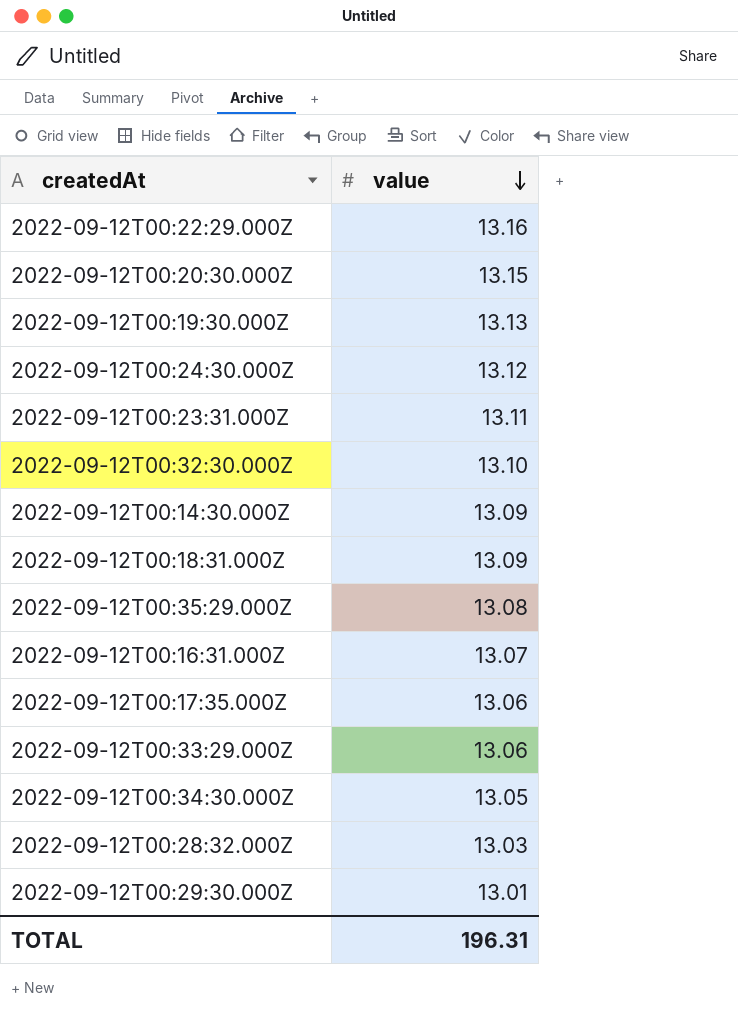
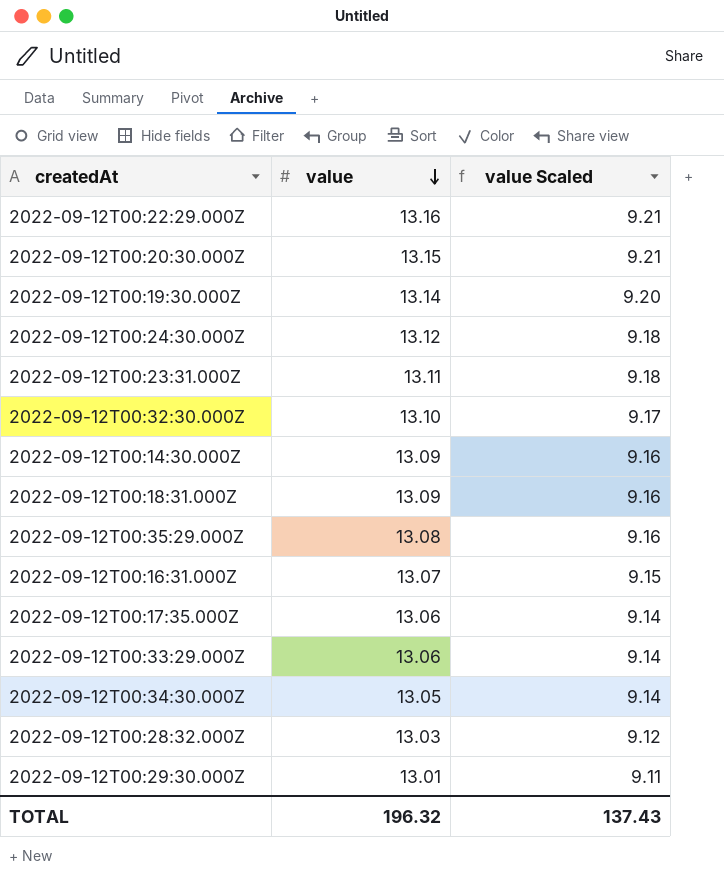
column value Scaled | formula: none -> [value] * 0.7
2022-09-12T00:19:30.000Z | value: 13.13 -> 13.14
TOTAL | value: 196.31 -> 196.32

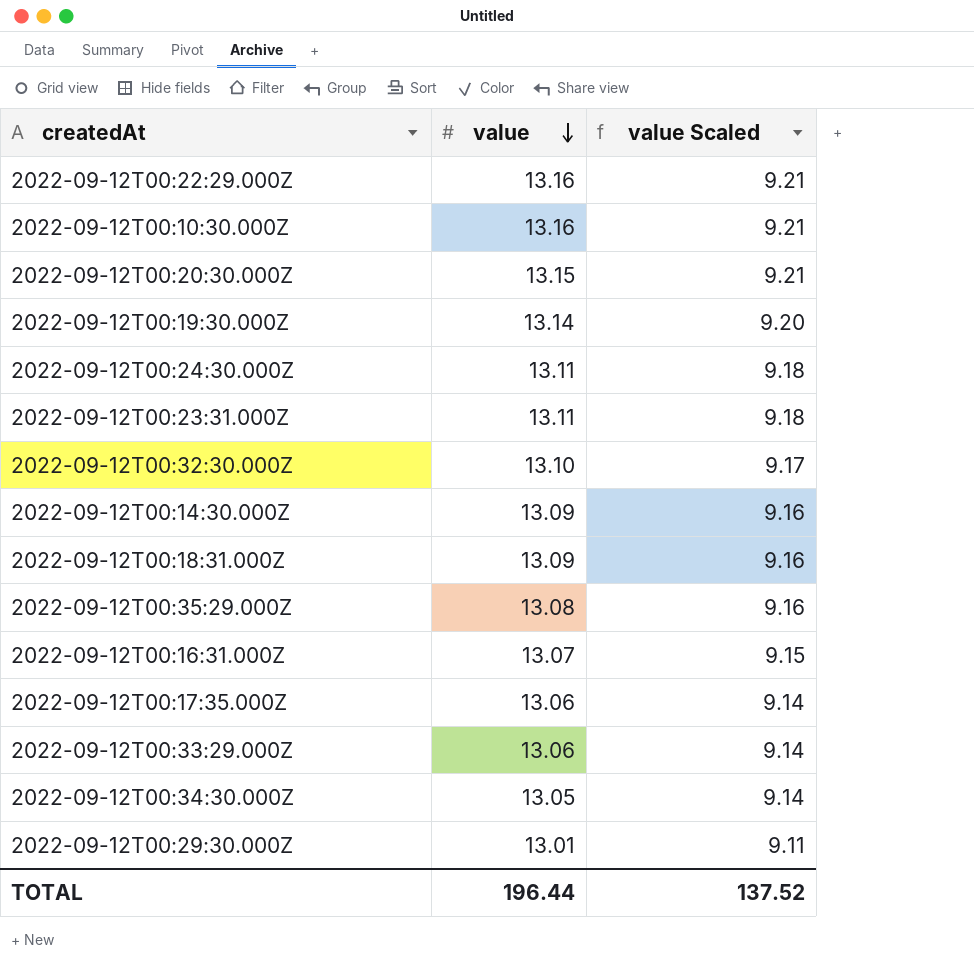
row 2022-09-12T00:28:32.000Z: 13.03 | 9.12 -> none
row 2022-09-12T00:10:30.000Z: none -> 13.16 | 9.21
2022-09-12T00:24:30.000Z | value: 13.12 -> 13.11
TOTAL | value: 196.32 -> 196.44
TOTAL | value Scaled: 137.43 -> 137.52

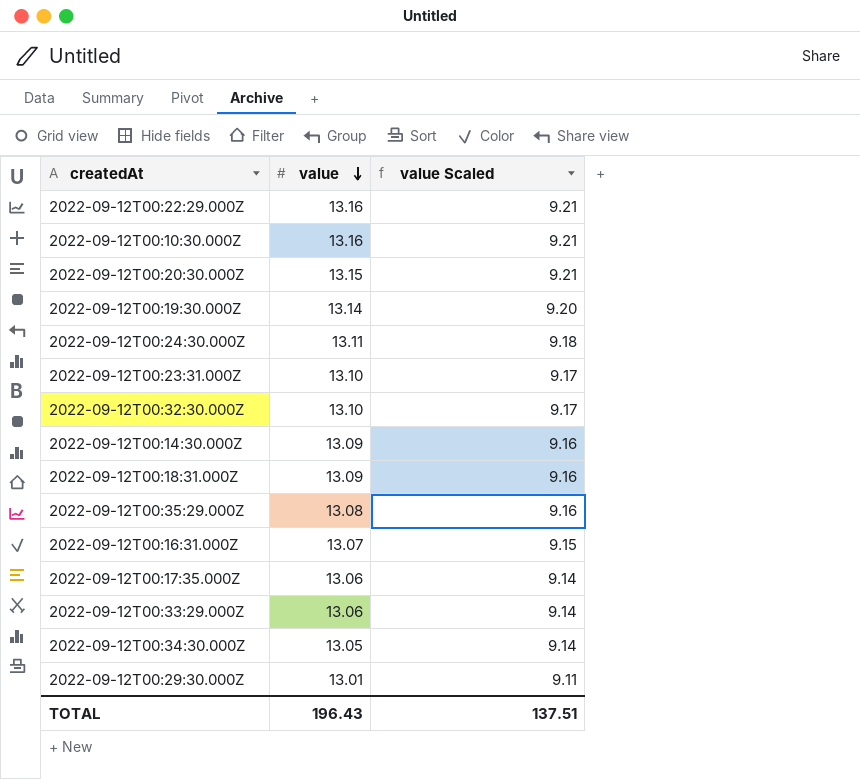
2022-09-12T00:23:31.000Z | value: 13.11 -> 13.10
2022-09-12T00:23:31.000Z | value Scaled: 9.18 -> 9.17
TOTAL | value: 196.44 -> 196.43
TOTAL | value Scaled: 137.52 -> 137.51

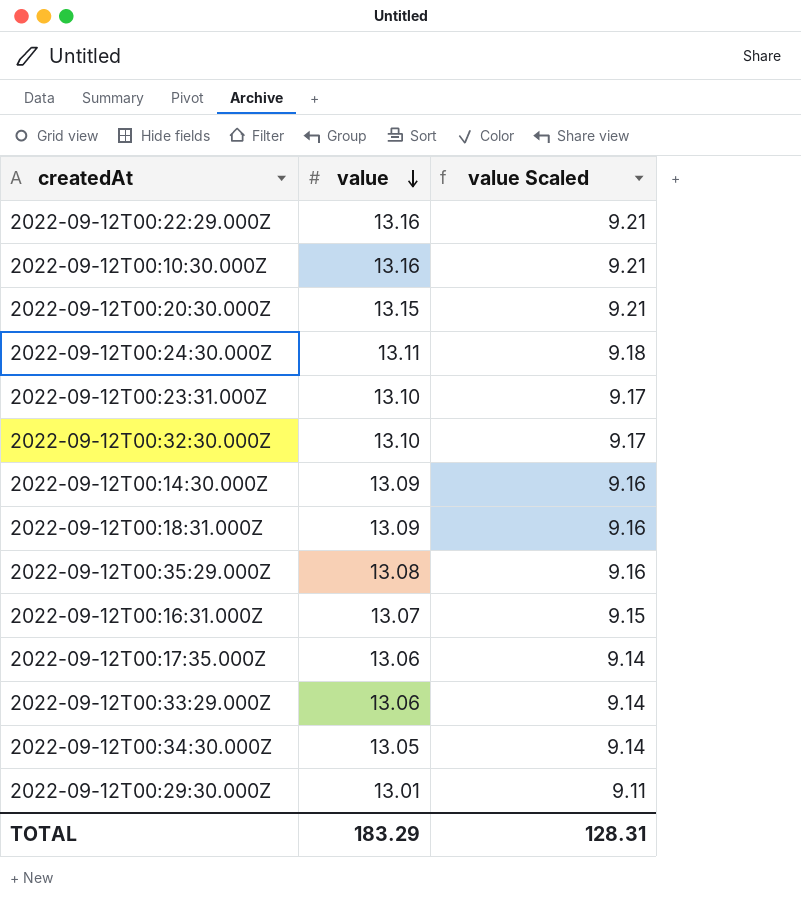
row 2022-09-12T00:19:30.000Z: 13.14 | 9.20 -> none
TOTAL | value: 196.43 -> 183.29
TOTAL | value Scaled: 137.51 -> 128.31

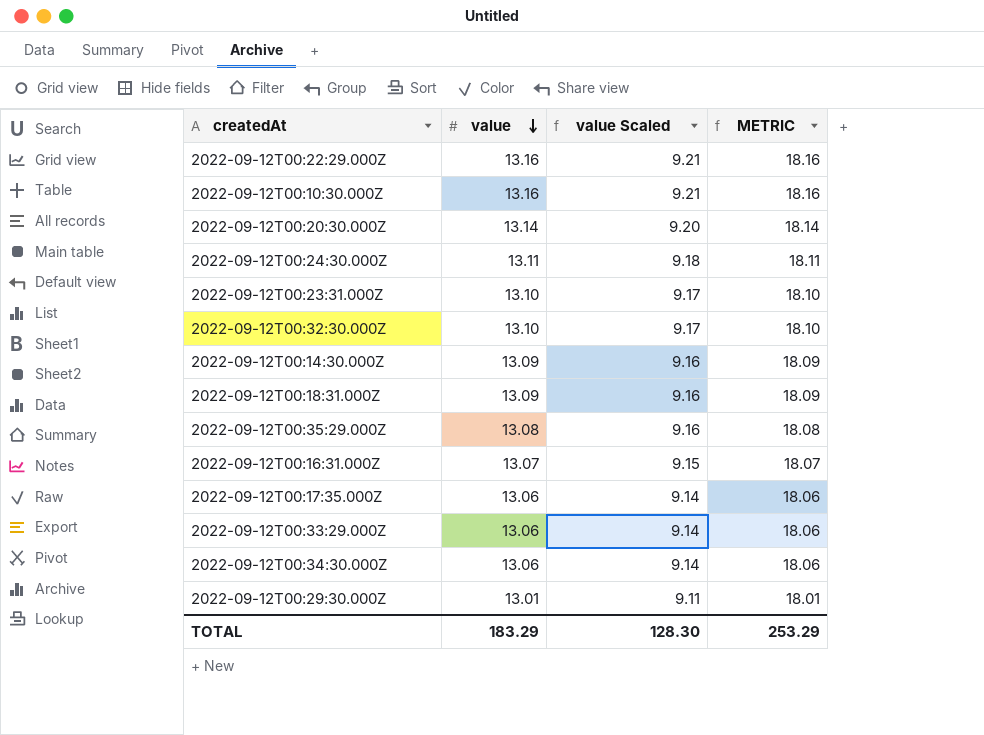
column METRIC | formula: none -> [value] + 5
2022-09-12T00:20:30.000Z | value: 13.15 -> 13.14
2022-09-12T00:20:30.000Z | value Scaled: 9.21 -> 9.20
2022-09-12T00:34:30.000Z | value: 13.05 -> 13.06
TOTAL | value Scaled: 128.31 -> 128.30

